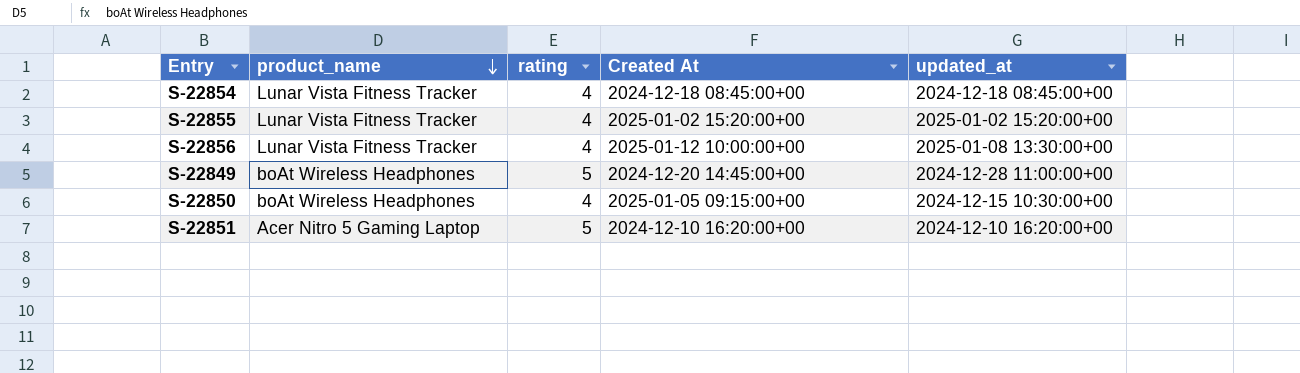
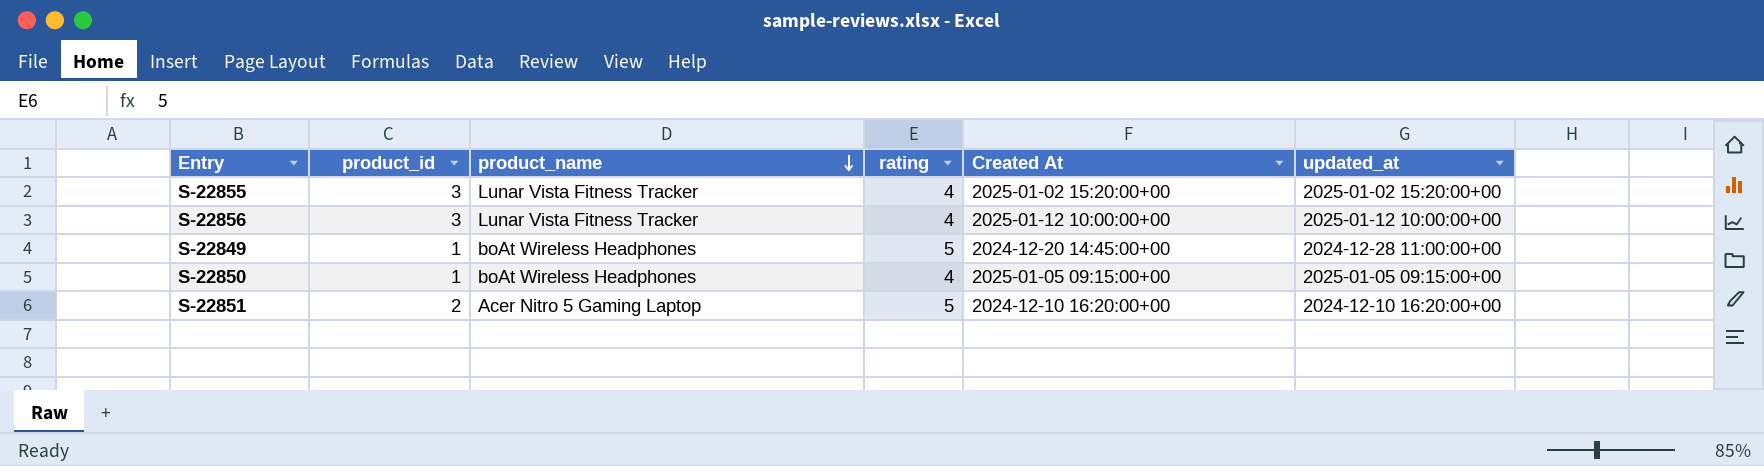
column product_id | position: none -> 2
row S-22854: Lunar Vista Fitness Tracker | 4 | 2024-12-18 08:45:00+00 | 2024-12-18 08:45:00+00 -> none
S-22856 | updated_at: 2025-01-08 13:30:00+00 -> 2025-01-12 10:00:00+00
S-22850 | updated_at: 2024-12-15 10:30:00+00 -> 2025-01-05 09:15:00+00

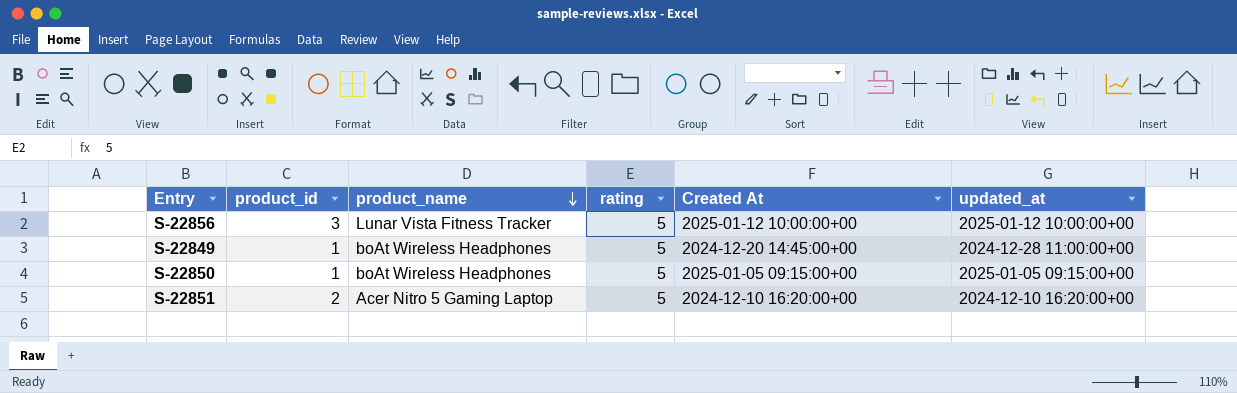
row S-22855: 3 | Lunar Vista Fitness Tracker | 4 | 2025-01-02 15:20:00+00 | 2025-01-02 15:20:00+00 -> none
S-22856 | rating: 4 -> 5
S-22850 | rating: 4 -> 5

